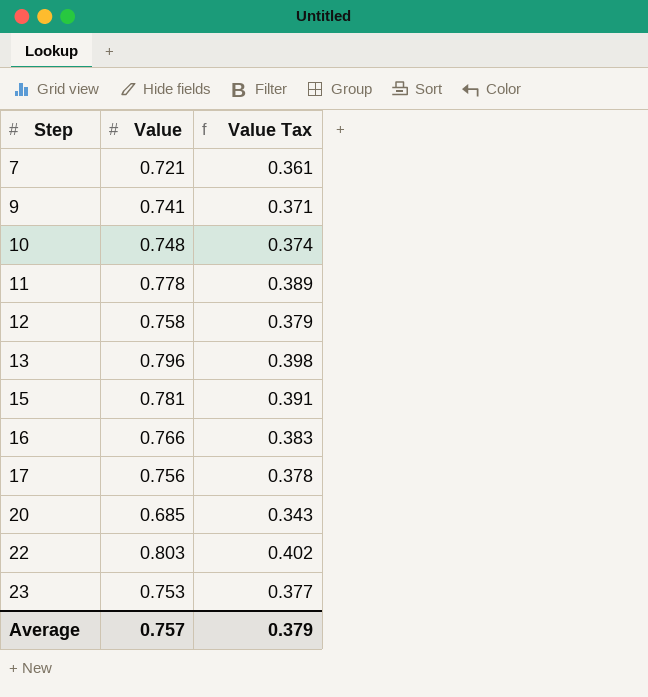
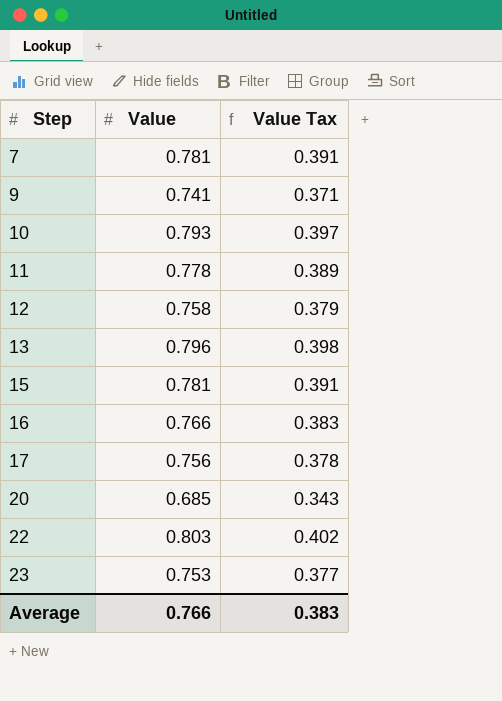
7 | Value: 0.721 -> 0.781
7 | Value Tax: 0.361 -> 0.391
10 | Value: 0.748 -> 0.793
10 | Value Tax: 0.374 -> 0.397
Average | Value: 0.757 -> 0.766
Average | Value Tax: 0.379 -> 0.383

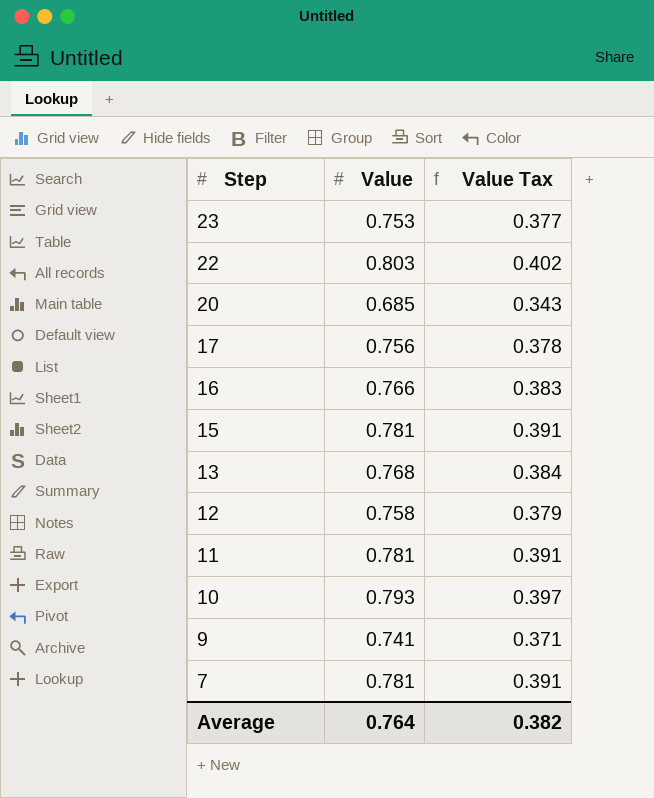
row order: Step ascending -> Step descending
13 | Value: 0.796 -> 0.768
13 | Value Tax: 0.398 -> 0.384
11 | Value: 0.778 -> 0.781
11 | Value Tax: 0.389 -> 0.391
Average | Value: 0.766 -> 0.764
Average | Value Tax: 0.383 -> 0.382

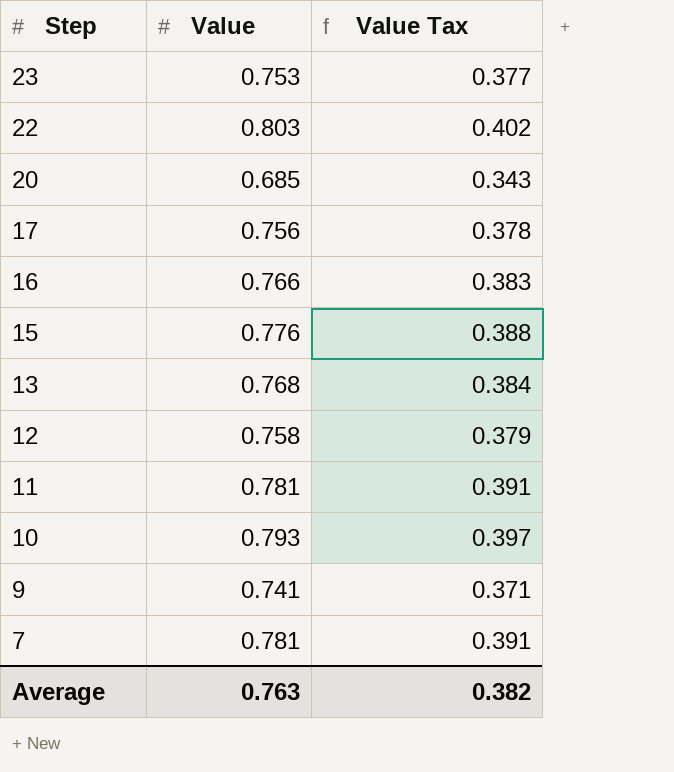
15 | Value: 0.781 -> 0.776
15 | Value Tax: 0.391 -> 0.388
Average | Value: 0.764 -> 0.763

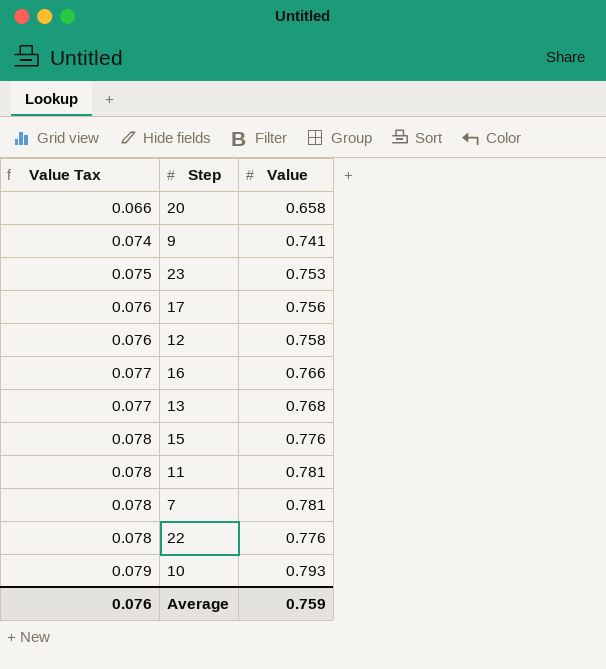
row order: Step descending -> Value Tax ascending
column Value Tax | formula: [Value] * 0.5 -> [Value] * 0.1
column Value Tax | position: 3 -> 1
20 | Value: 0.685 -> 0.658
22 | Value: 0.803 -> 0.776
Average | Value Tax: 0.382 -> 0.076
Average | Value: 0.763 -> 0.759

